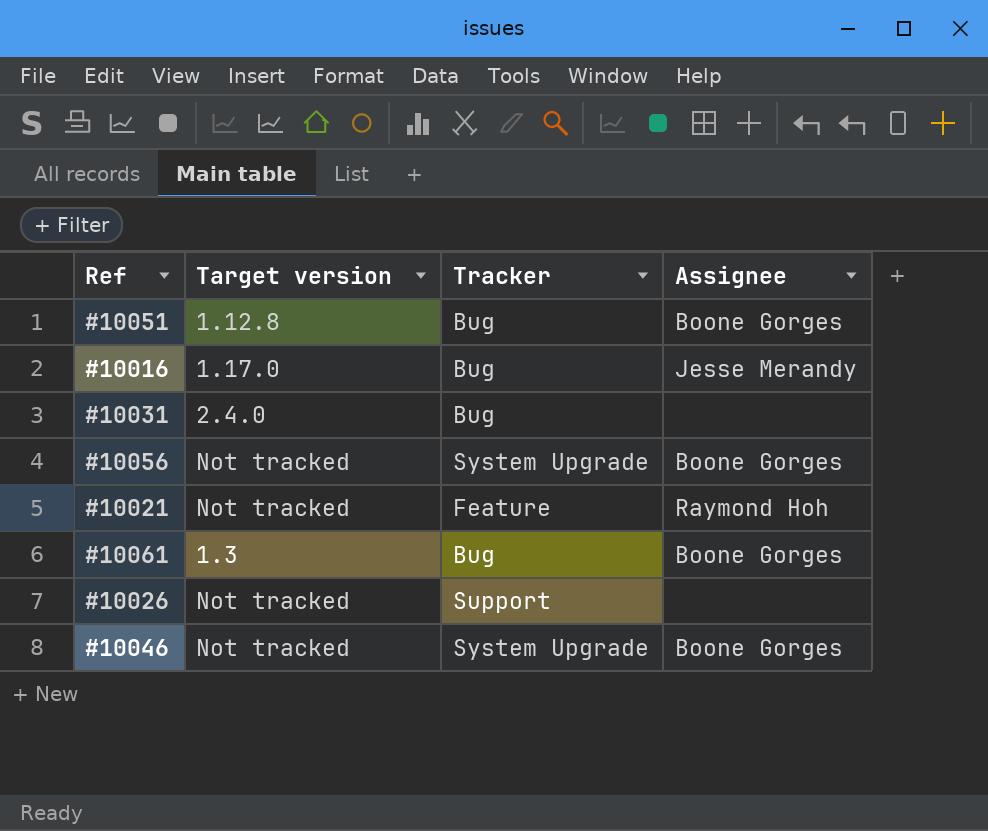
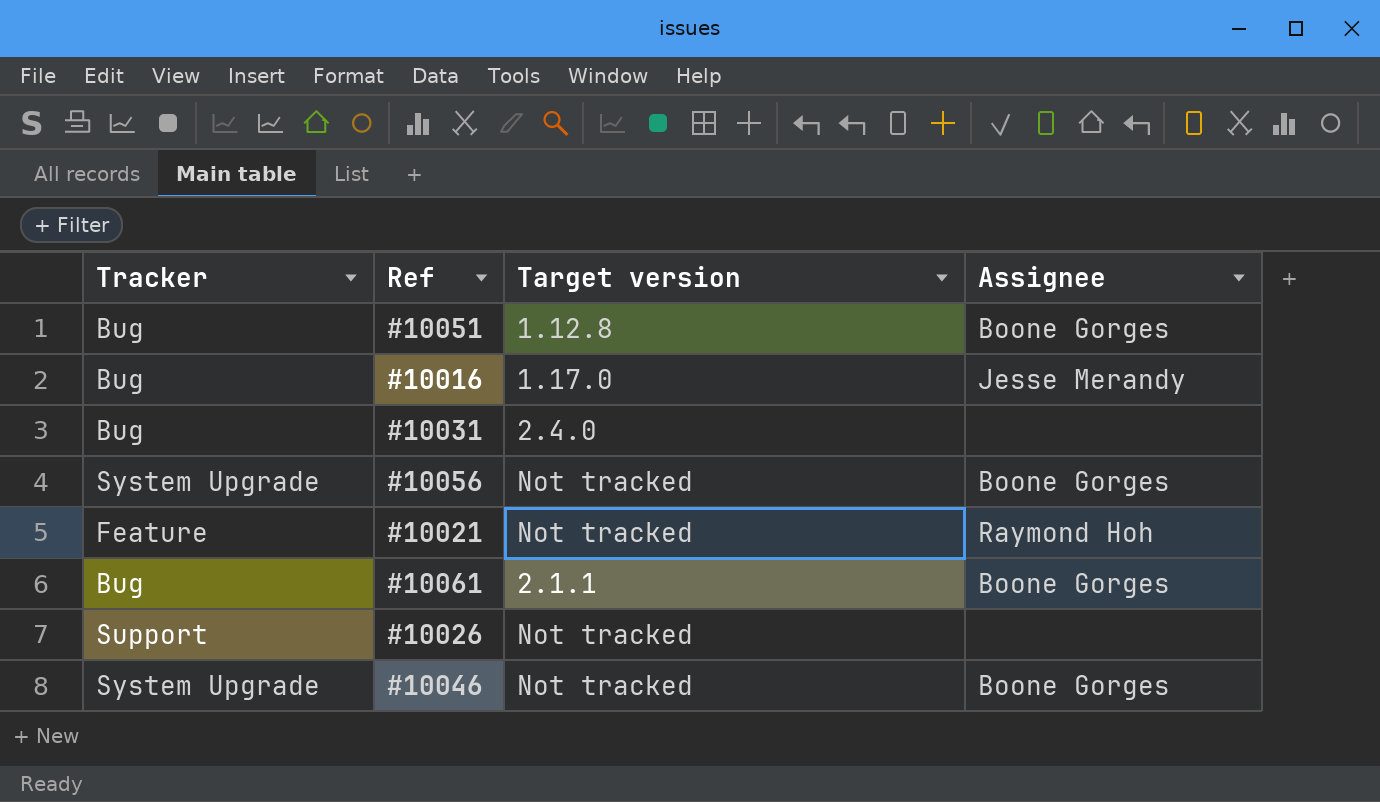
column Tracker | position: 3 -> 1
#10061 | Target version: 1.3 -> 2.1.1

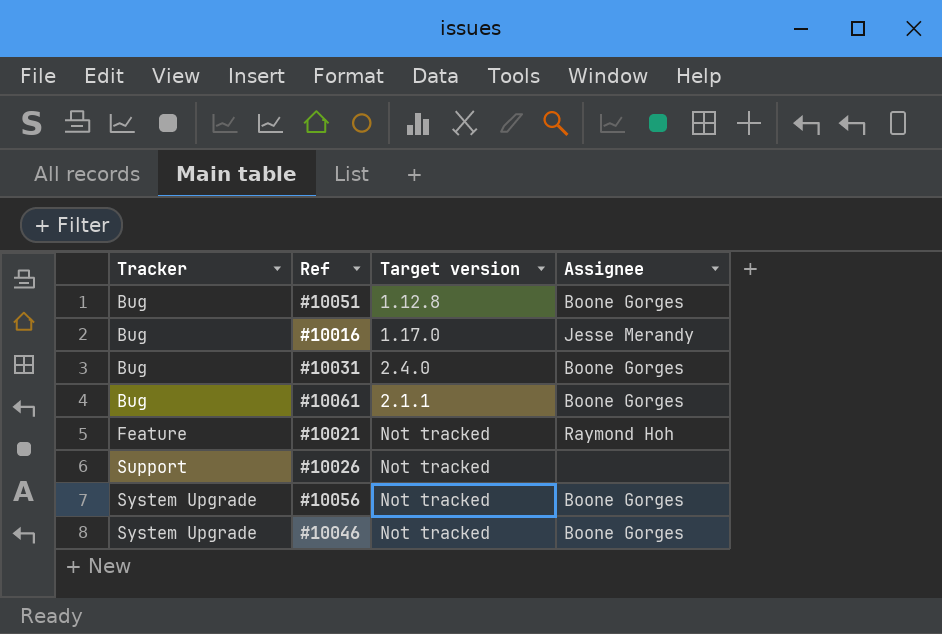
row order: none -> Tracker ascending
#10031 | Assignee: none -> Boone Gorges

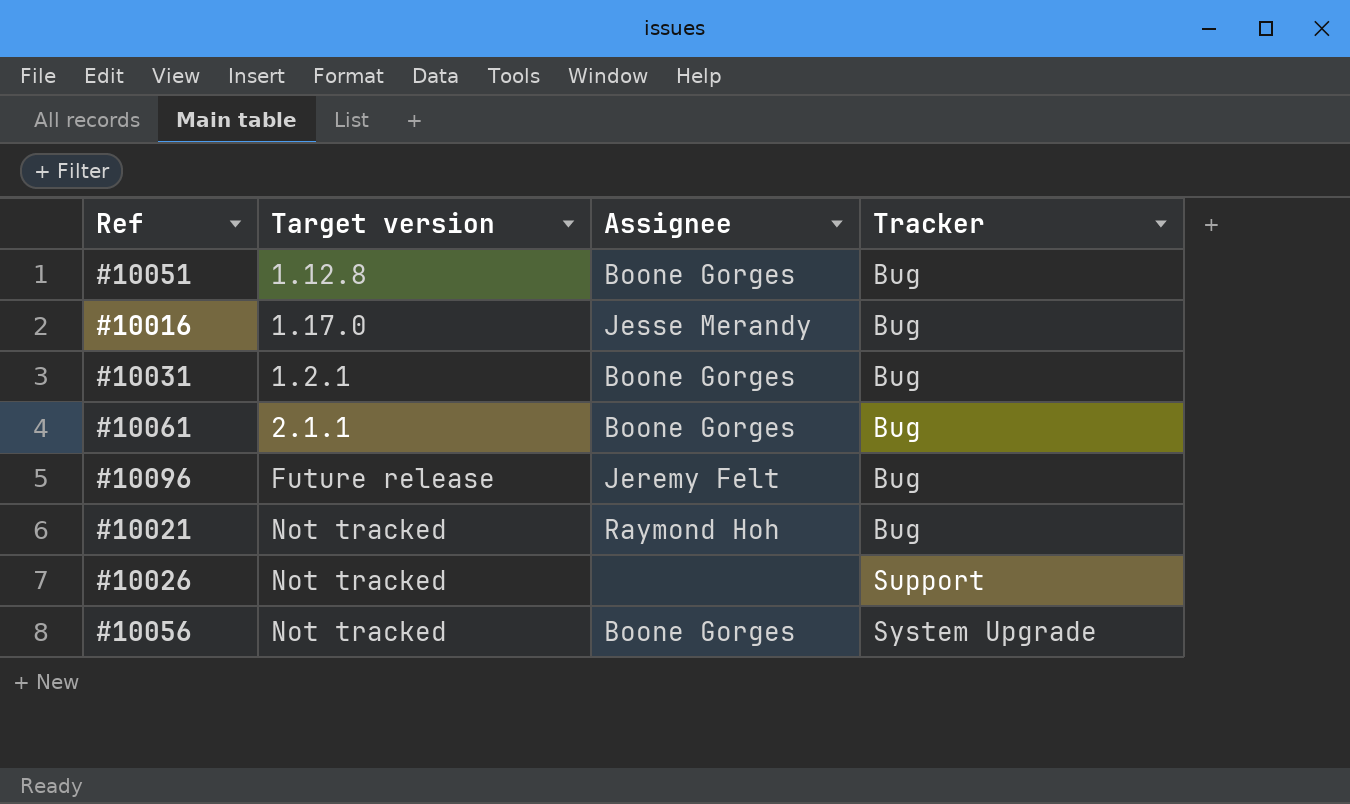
column Tracker | position: 1 -> 4
row #10046: System Upgrade | Not tracked | Boone Gorges -> none
#10031 | Target version: 2.4.0 -> 1.2.1
row #10096: none -> Future release | Jeremy Felt | Bug
#10021 | Tracker: Feature -> Bug

